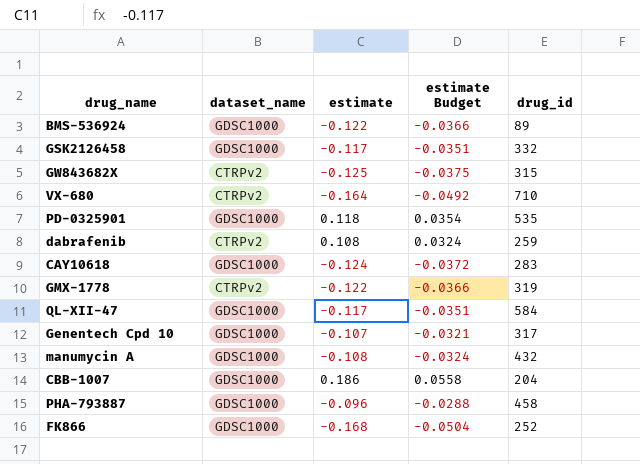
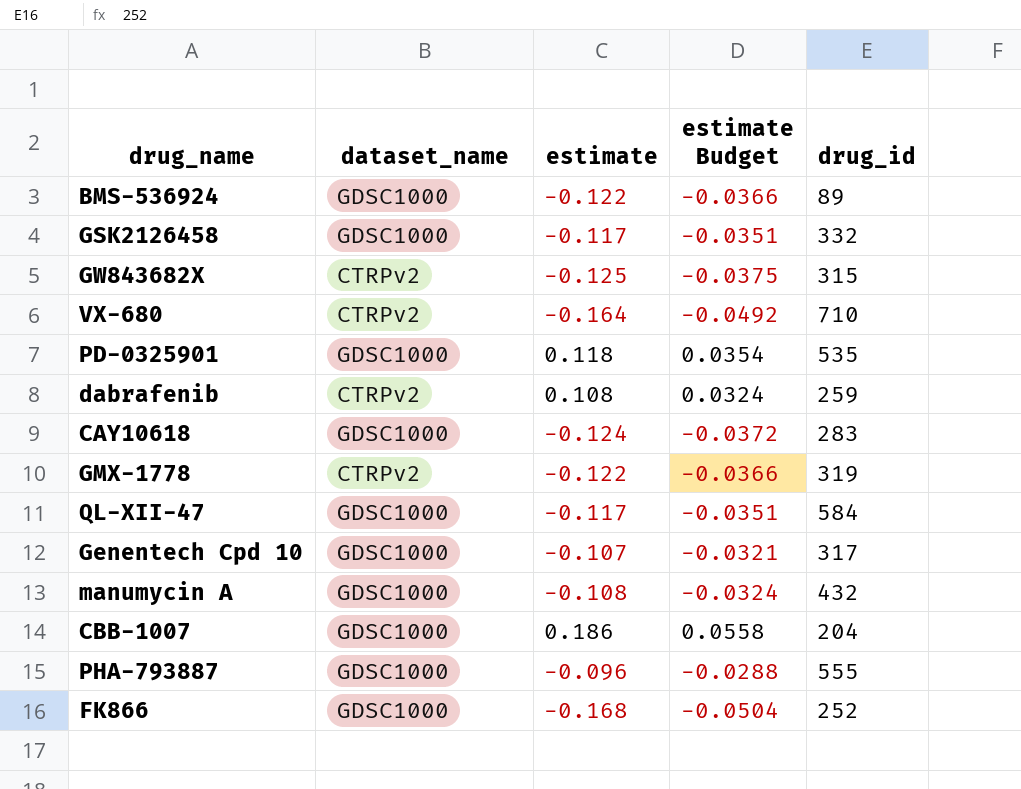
PHA-793887 | drug_id: 458 -> 555

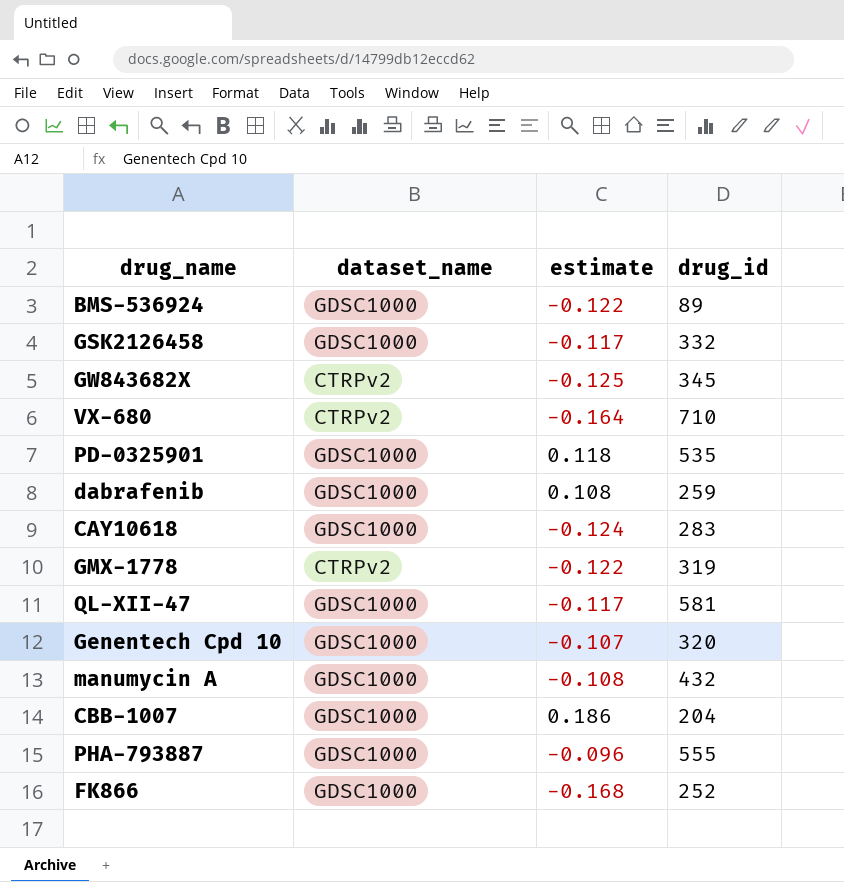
column estimate Budget | formula: [estimate] * 0.3 -> none
GW843682X | drug_id: 315 -> 345
dabrafenib | dataset_name: CTRPv2 -> GDSC1000
QL-XII-47 | drug_id: 584 -> 581
Genentech Cpd 10 | drug_id: 317 -> 320

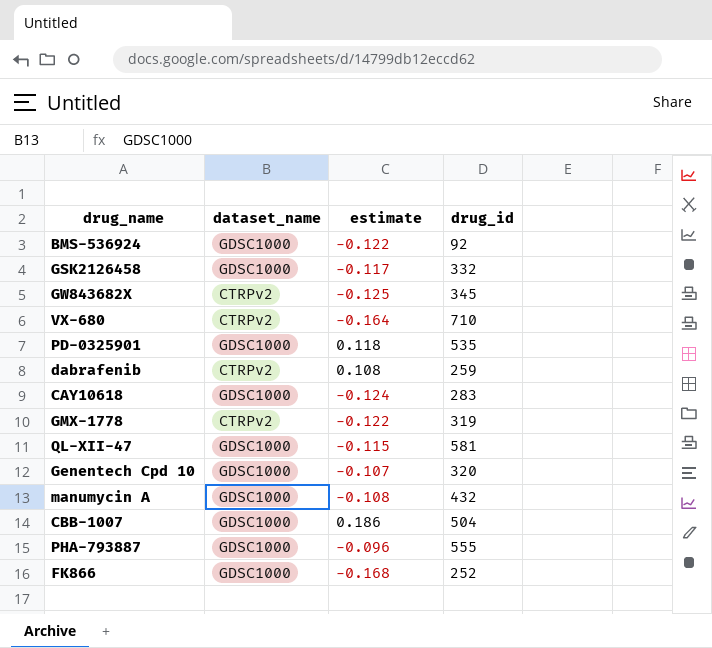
BMS-536924 | drug_id: 89 -> 92
dabrafenib | dataset_name: GDSC1000 -> CTRPv2
QL-XII-47 | estimate: -0.117 -> -0.115
CBB-1007 | drug_id: 204 -> 504

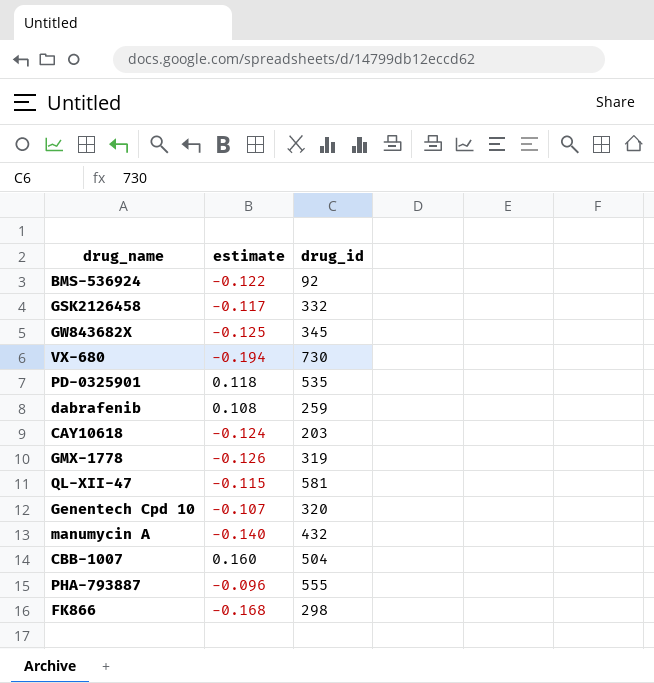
column dataset_name | position: 2 -> none
VX-680 | estimate: -0.164 -> -0.194
VX-680 | drug_id: 710 -> 730
CAY10618 | drug_id: 283 -> 203
GMX-1778 | estimate: -0.122 -> -0.126
manumycin A | estimate: -0.108 -> -0.140
CBB-1007 | estimate: 0.186 -> 0.160
FK866 | drug_id: 252 -> 298

